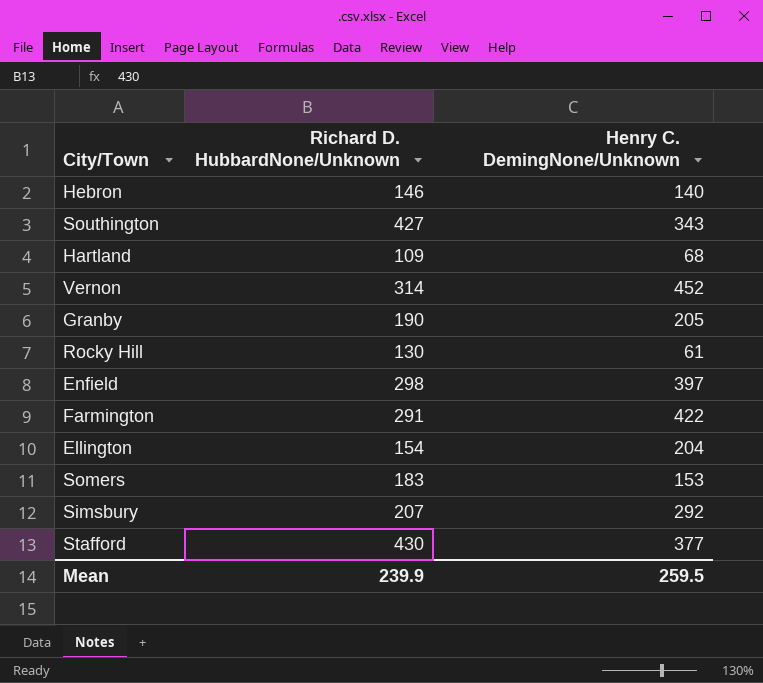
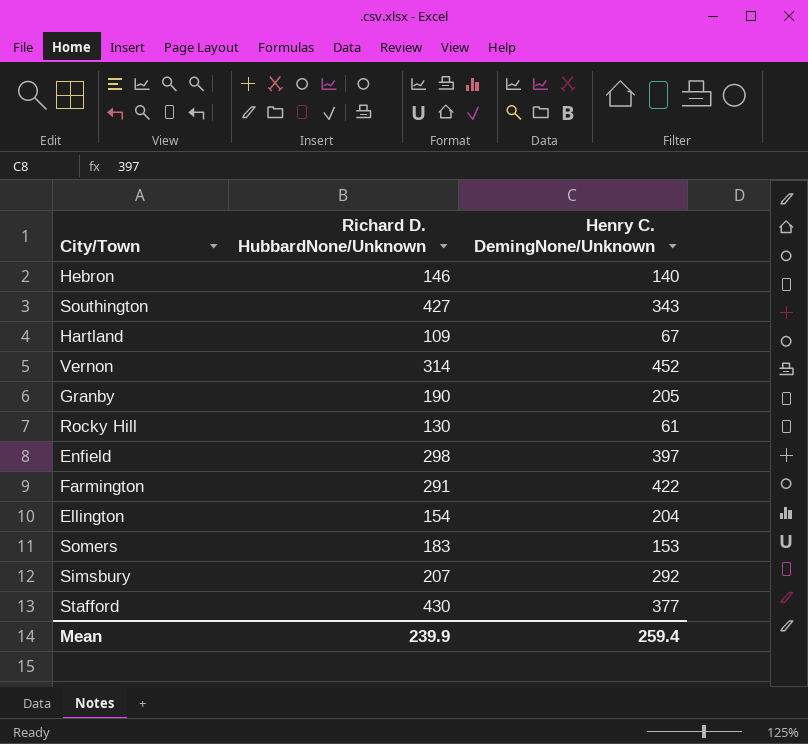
Hartland | Henry C. DemingNone/Unknown: 68 -> 67
Mean | Henry C. DemingNone/Unknown: 259.5 -> 259.4

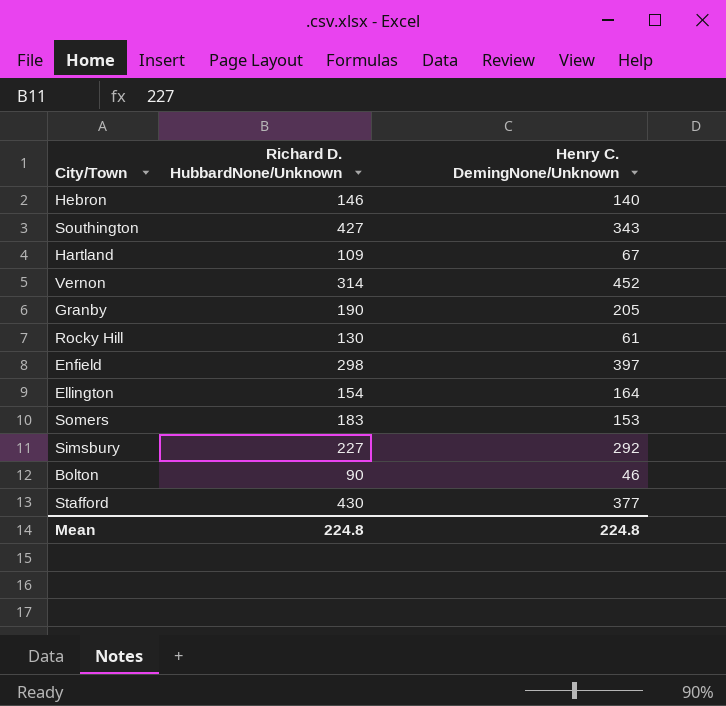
row Farmington: 291 | 422 -> none
Ellington | Henry C. DemingNone/Unknown: 204 -> 164
Simsbury | Richard D. HubbardNone/Unknown: 207 -> 227
row Bolton: none -> 90 | 46
Mean | Richard D. HubbardNone/Unknown: 239.9 -> 224.8
Mean | Henry C. DemingNone/Unknown: 259.4 -> 224.8

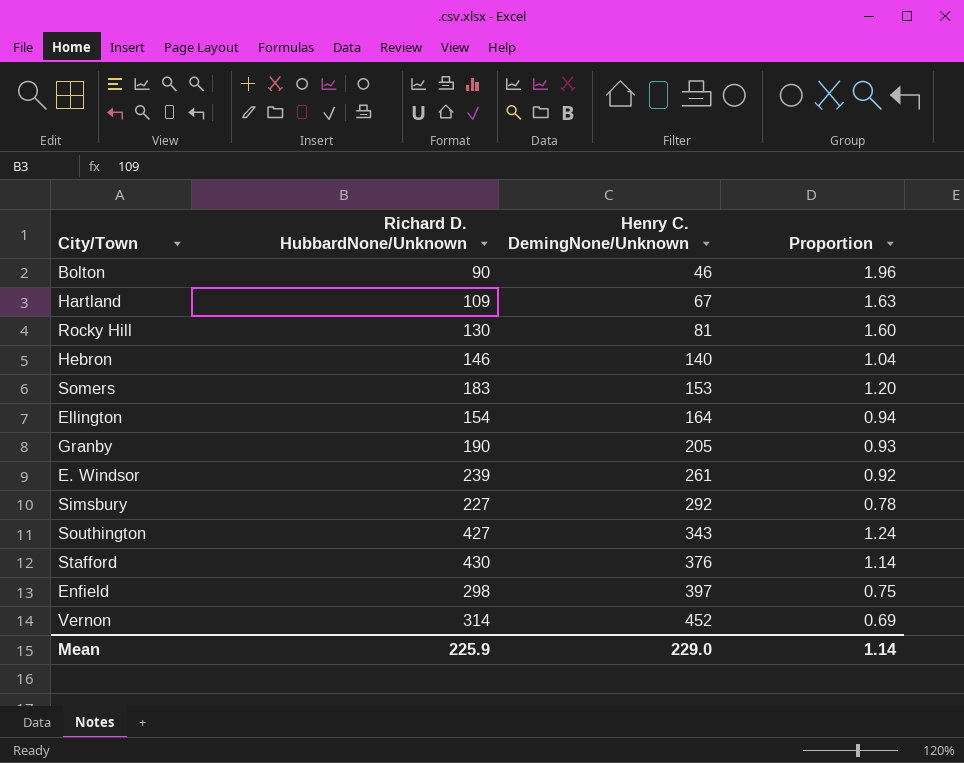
row order: none -> Henry C. DemingNone/Unknown ascending
column Proportion | formula: none -> [Richard D. HubbardNone/Unknown] / [Henry C. DemingNone/Unknown]
Rocky Hill | Henry C. DemingNone/Unknown: 61 -> 81
row E. Windsor: none -> 239 | 261 | 0.92
Stafford | Henry C. DemingNone/Unknown: 377 -> 376
Mean | Richard D. HubbardNone/Unknown: 224.8 -> 225.9
Mean | Henry C. DemingNone/Unknown: 224.8 -> 229.0

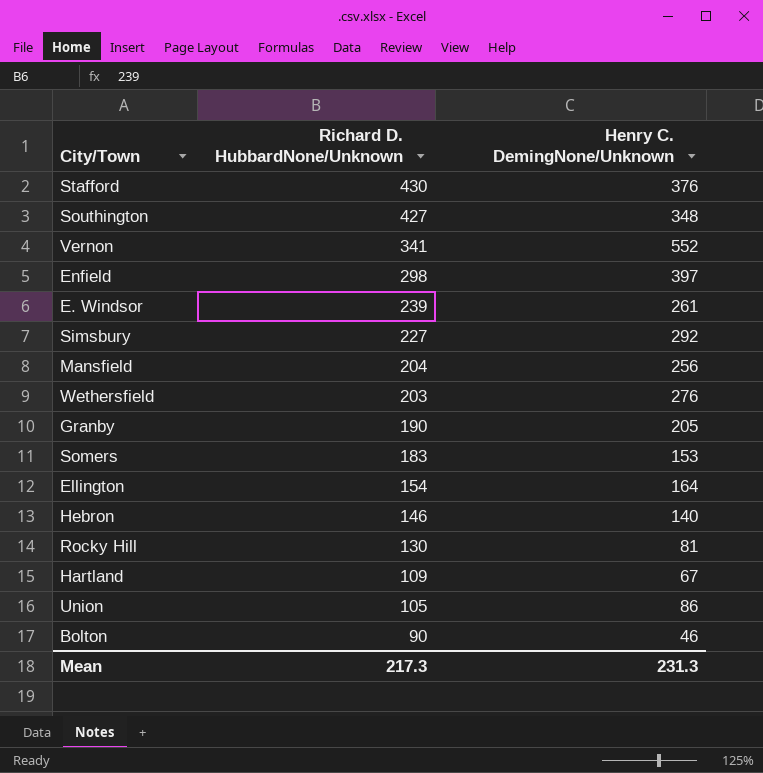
row order: Henry C. DemingNone/Unknown ascending -> Richard D. HubbardNone/Unknown descending
column Proportion | formula: [Richard D. HubbardNone/Unknown] / [Henry C. DemingNone/Unknown] -> none
Southington | Henry C. DemingNone/Unknown: 343 -> 348
Vernon | Richard D. HubbardNone/Unknown: 314 -> 341
Vernon | Henry C. DemingNone/Unknown: 452 -> 552
row Mansfield: none -> 204 | 256
row Wethersfield: none -> 203 | 276
row Union: none -> 105 | 86
Mean | Richard D. HubbardNone/Unknown: 225.9 -> 217.3
Mean | Henry C. DemingNone/Unknown: 229.0 -> 231.3

